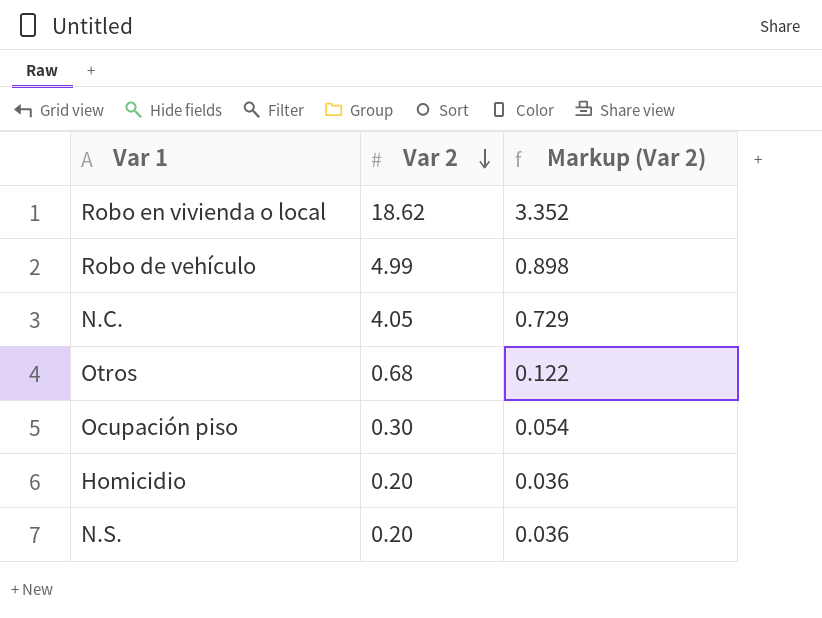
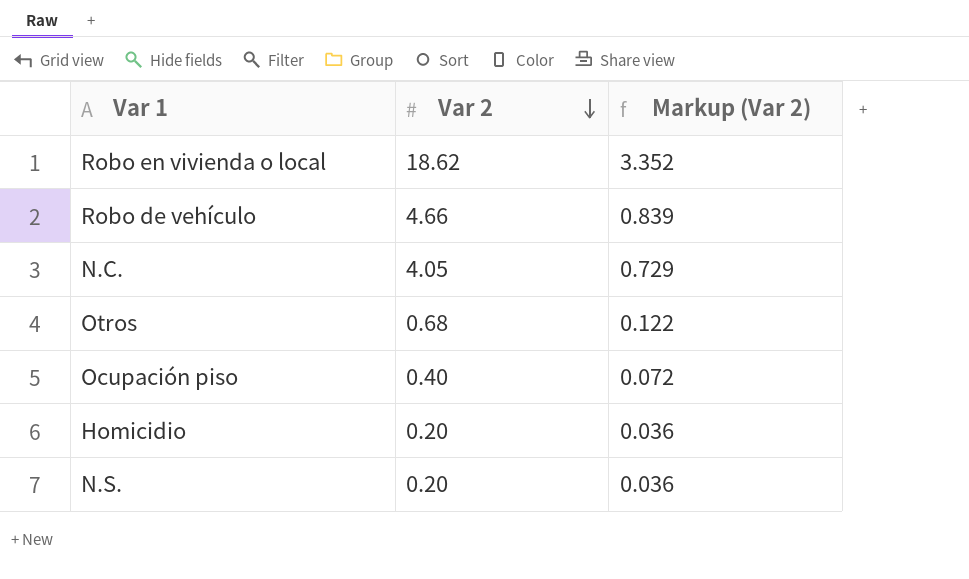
Robo de vehículo | Var 2: 4.99 -> 4.66
Robo de vehículo | Markup (Var 2): 0.898 -> 0.839
Ocupación piso | Var 2: 0.30 -> 0.40
Ocupación piso | Markup (Var 2): 0.054 -> 0.072

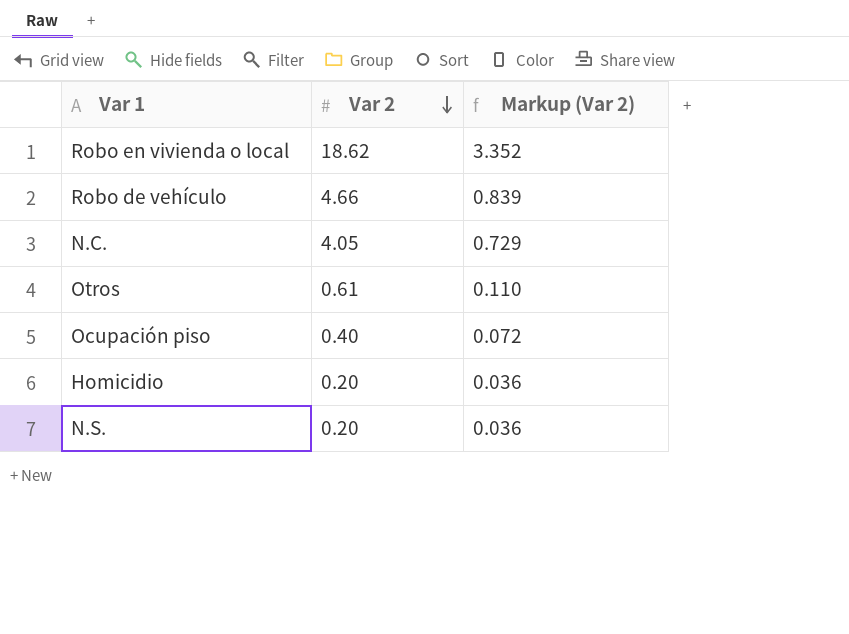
Otros | Var 2: 0.68 -> 0.61
Otros | Markup (Var 2): 0.122 -> 0.110

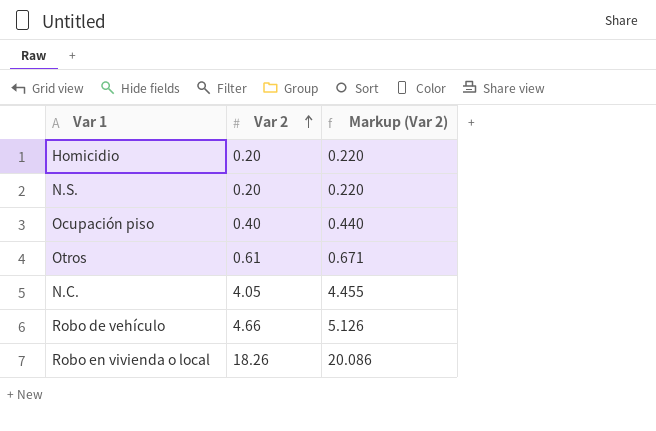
row order: Var 2 descending -> Var 2 ascending
column Markup (Var 2) | formula: [Var 2] * 0.18 -> [Var 2] * 1.1
Robo en vivienda o local | Var 2: 18.62 -> 18.26

